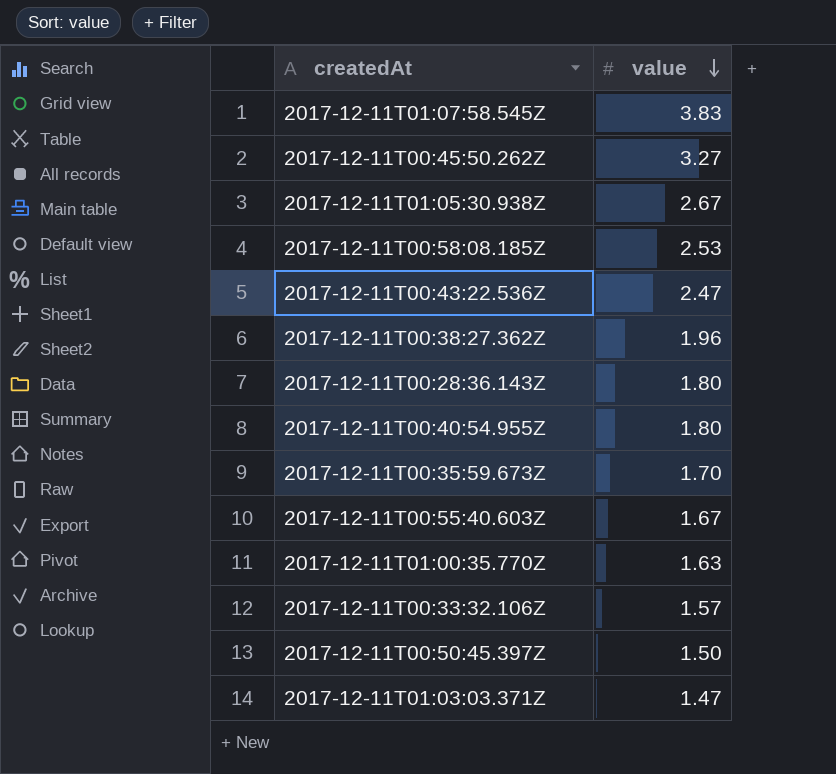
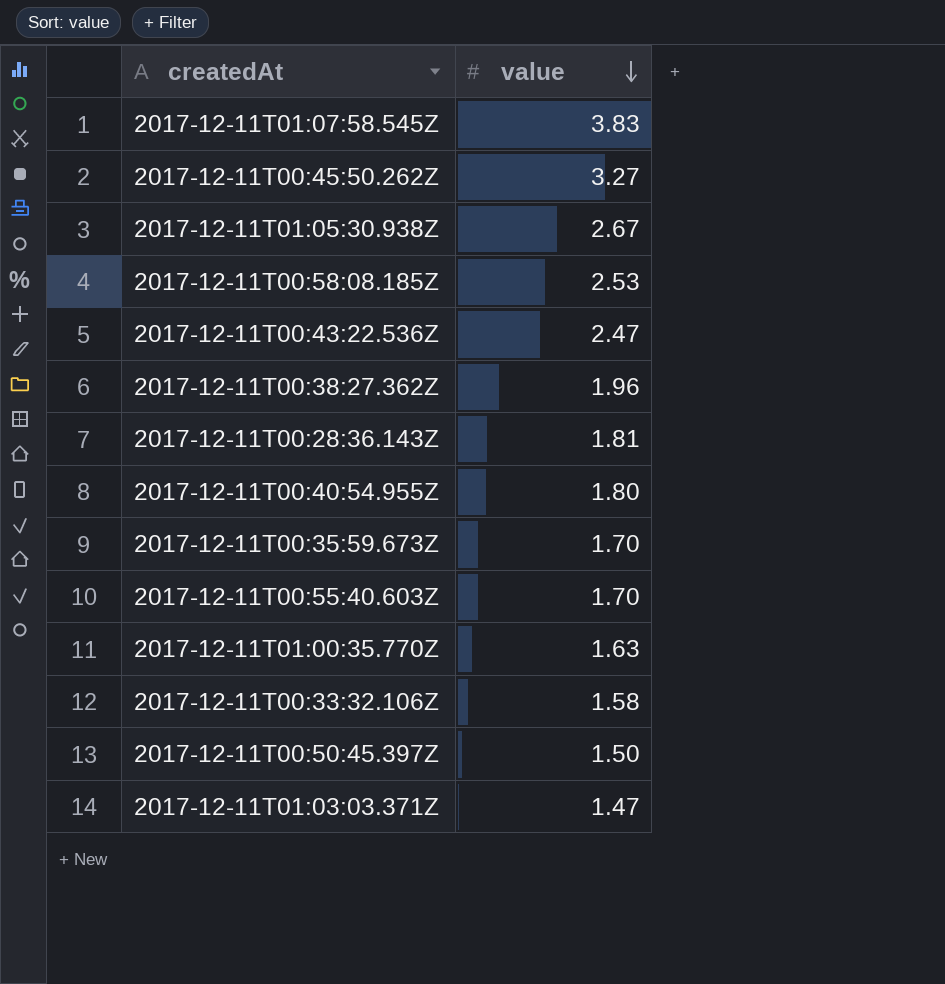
2017-12-11T00:28:36.143Z | value: 1.80 -> 1.81
2017-12-11T00:55:40.603Z | value: 1.67 -> 1.70
2017-12-11T00:33:32.106Z | value: 1.57 -> 1.58

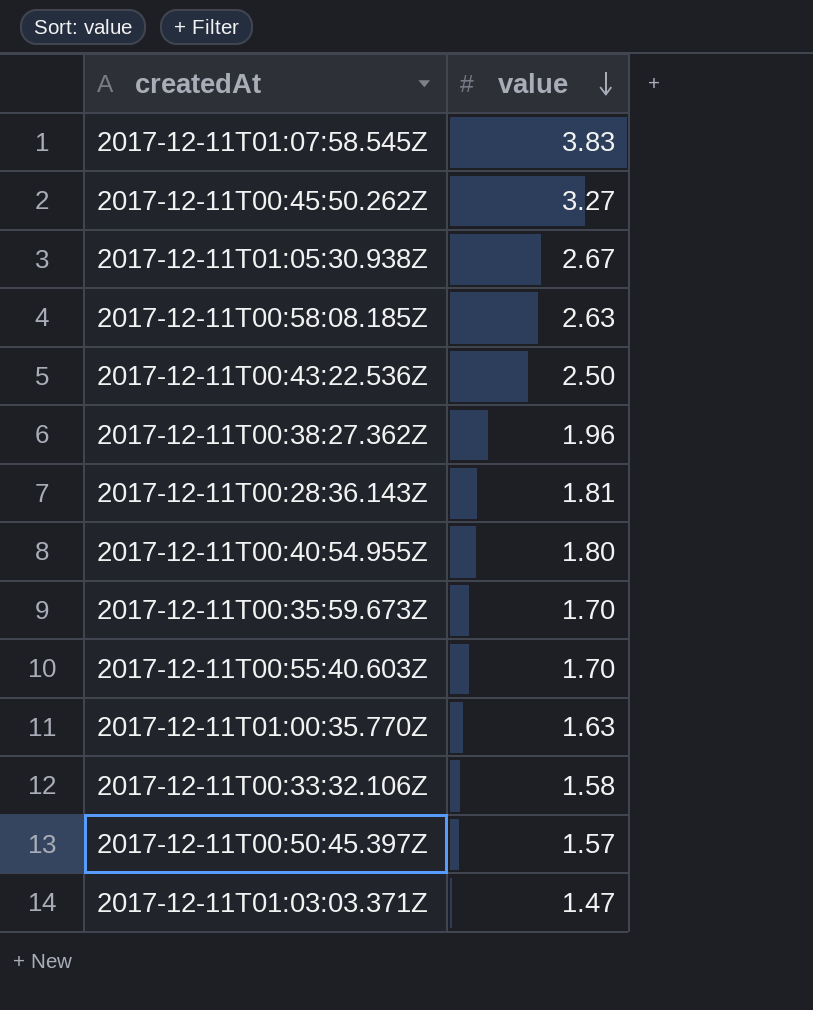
2017-12-11T00:58:08.185Z | value: 2.53 -> 2.63
2017-12-11T00:43:22.536Z | value: 2.47 -> 2.50
2017-12-11T00:50:45.397Z | value: 1.50 -> 1.57

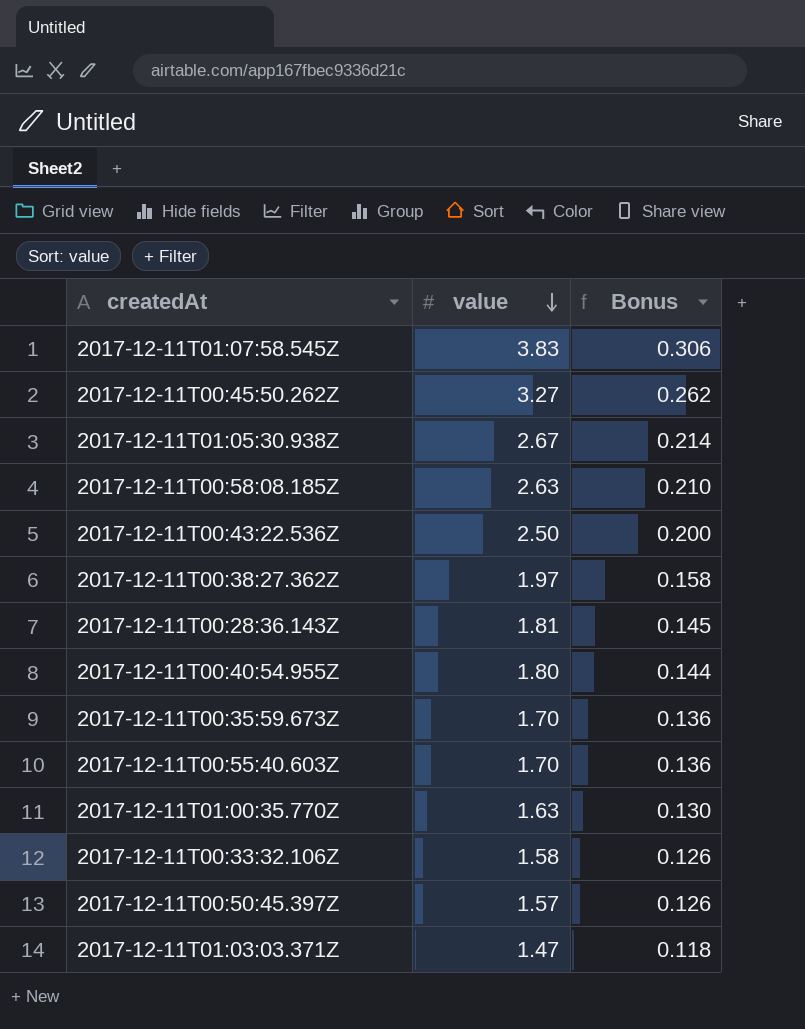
column Bonus | formula: none -> [value] * 0.08
2017-12-11T00:38:27.362Z | value: 1.96 -> 1.97

